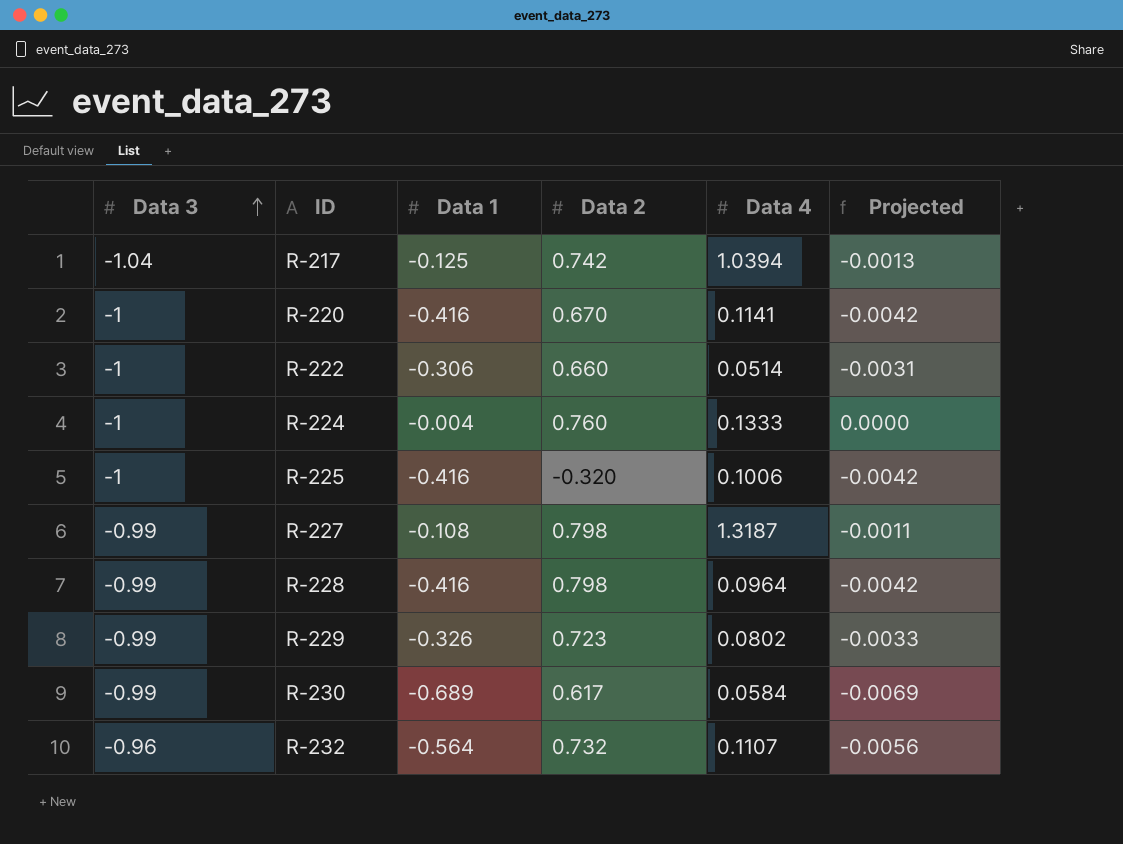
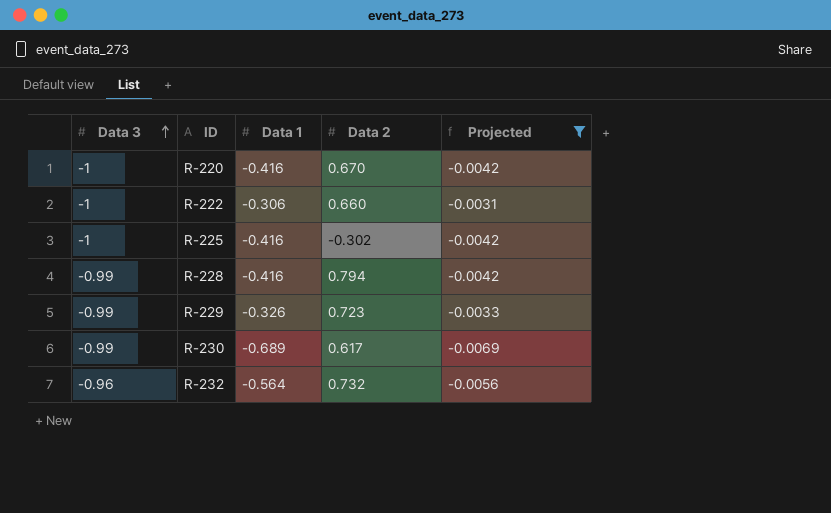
filter: none -> Projected <= -0.0031
column Data 4 | position: 5 -> none
R-225 | Data 2: -0.320 -> -0.302
R-228 | Data 2: 0.798 -> 0.794

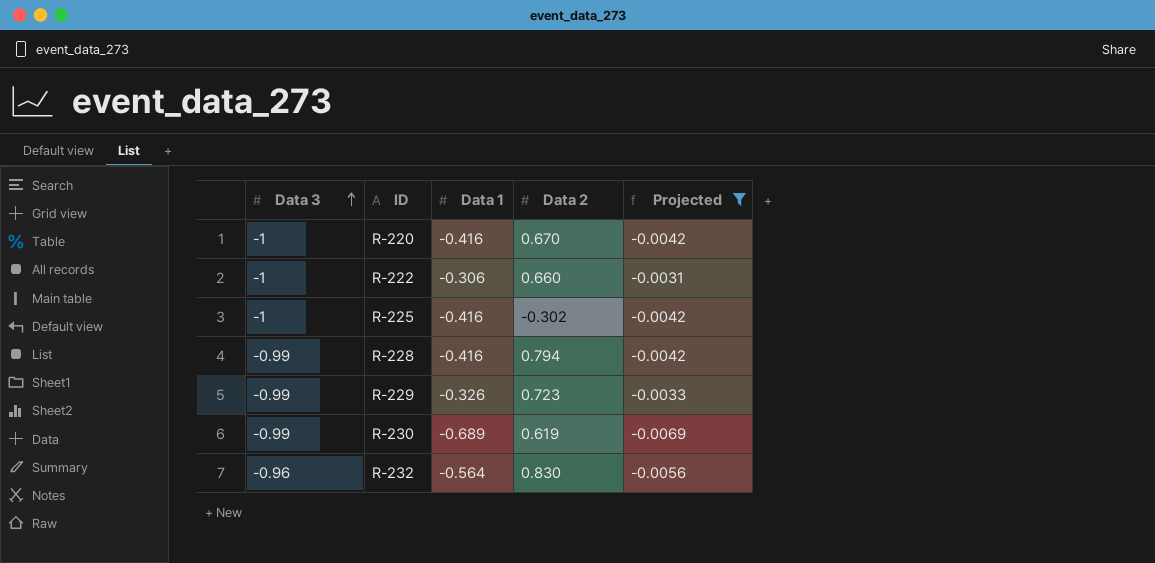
R-230 | Data 2: 0.617 -> 0.619
R-232 | Data 2: 0.732 -> 0.830

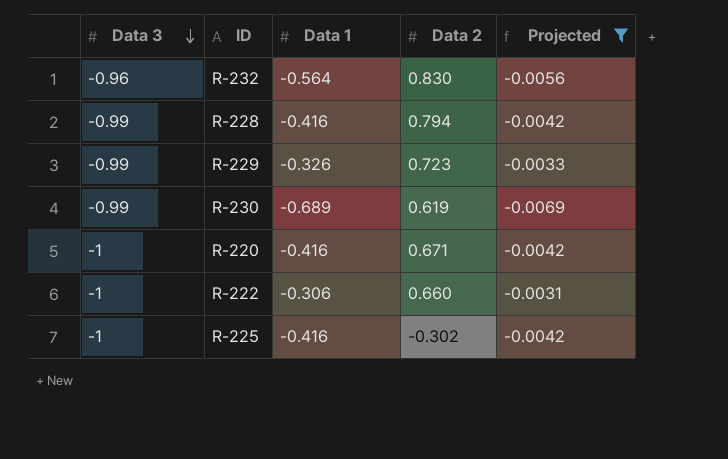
row order: Data 3 ascending -> Data 3 descending
R-220 | Data 2: 0.670 -> 0.671

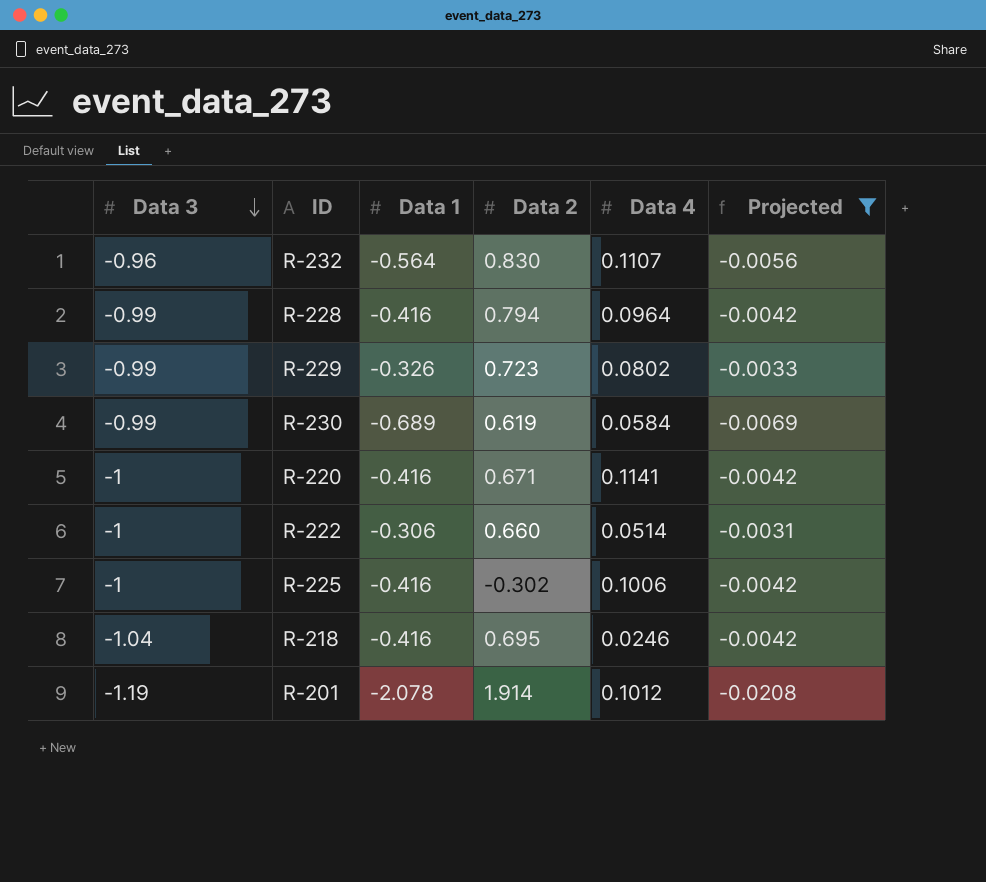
column Data 4 | position: none -> 5
row R-218: none -> -1.04 | -0.416 | 0.695 | 0.0246 | -0.0042
row R-201: none -> -1.19 | -2.078 | 1.914 | 0.1012 | -0.0208

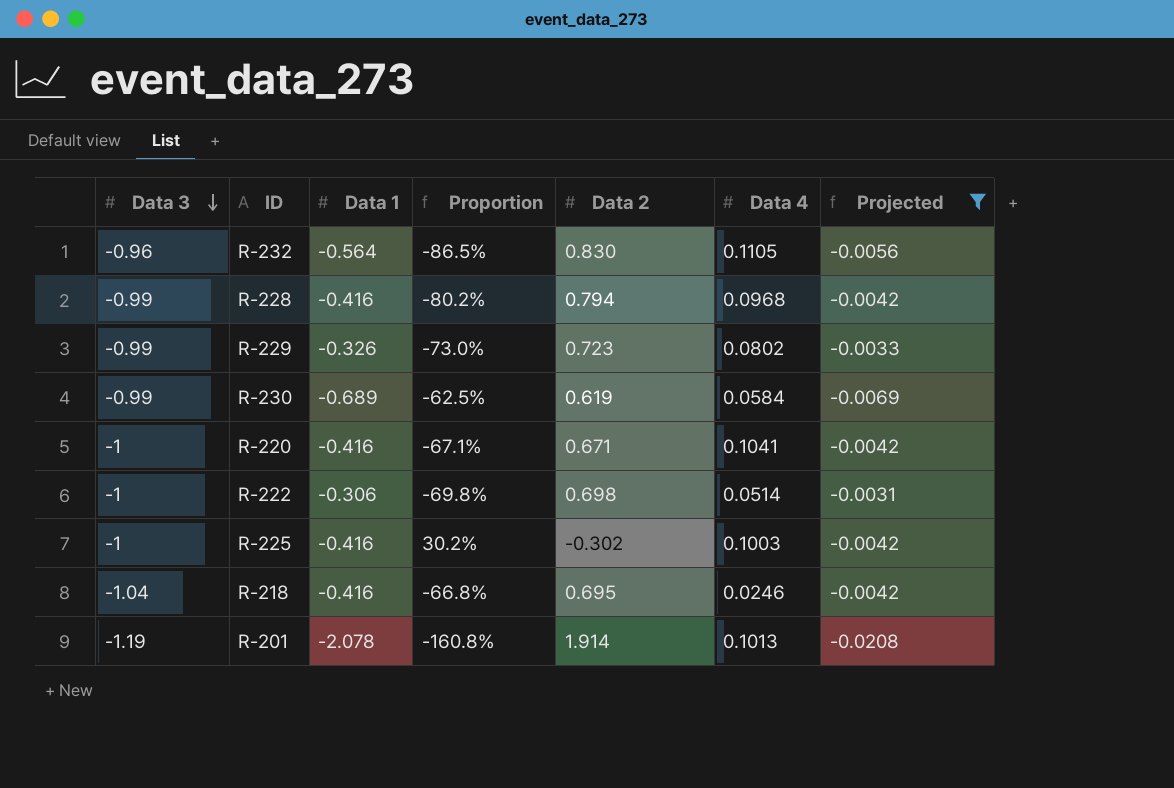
column Proportion | formula: none -> [Data 2] / [Data 3]
R-232 | Data 4: 0.1107 -> 0.1105
R-228 | Data 4: 0.0964 -> 0.0968
R-220 | Data 4: 0.1141 -> 0.1041
R-222 | Data 2: 0.660 -> 0.698
R-225 | Data 4: 0.1006 -> 0.1003
R-201 | Data 4: 0.1012 -> 0.1013

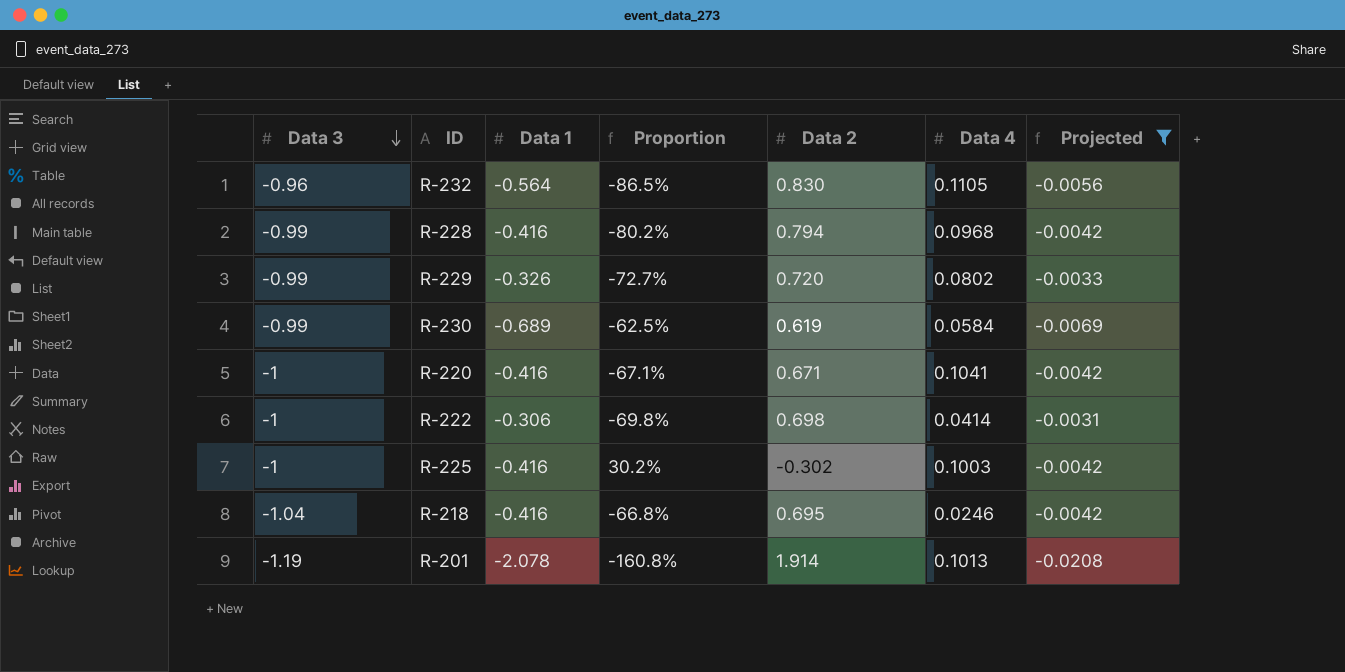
R-229 | Proportion: -73.0% -> -72.7%
R-229 | Data 2: 0.723 -> 0.720
R-222 | Data 4: 0.0514 -> 0.0414

